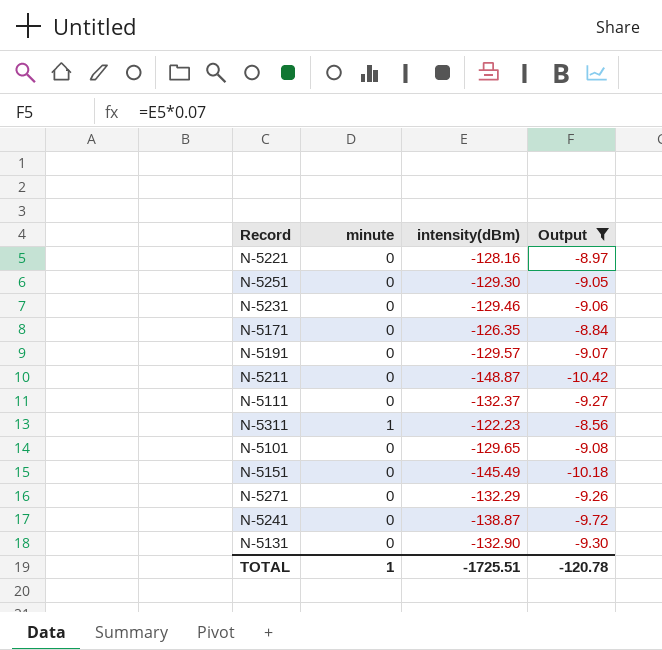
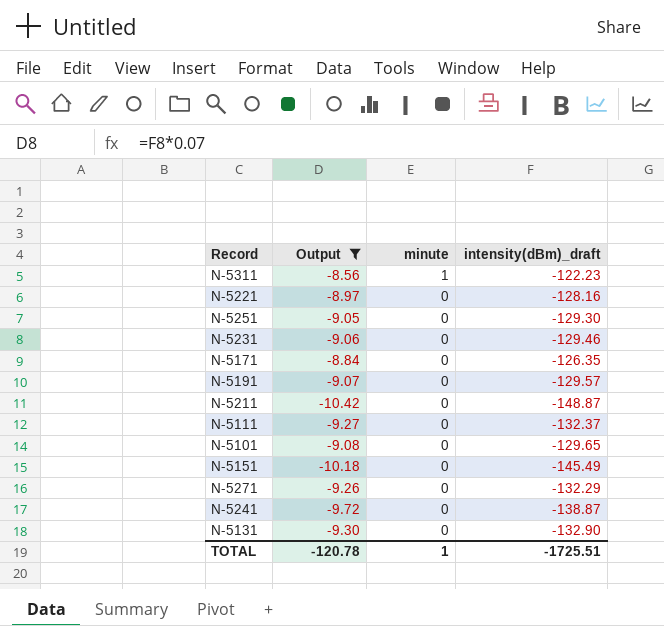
row order: none -> minute descending
column Output | position: 4 -> 2
column name: intensity(dBm) -> intensity(dBm)_draft

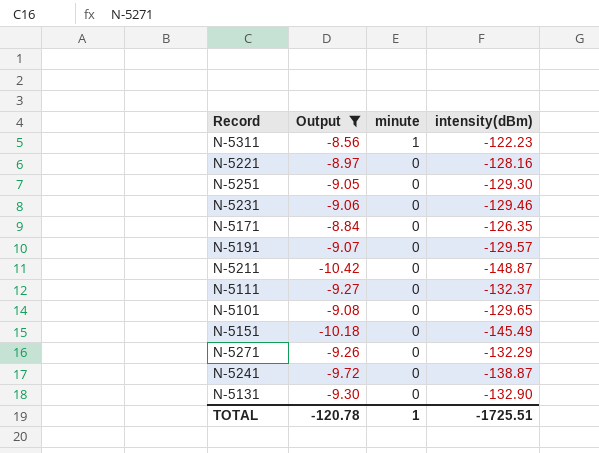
column name: intensity(dBm)_draft -> intensity(dBm)

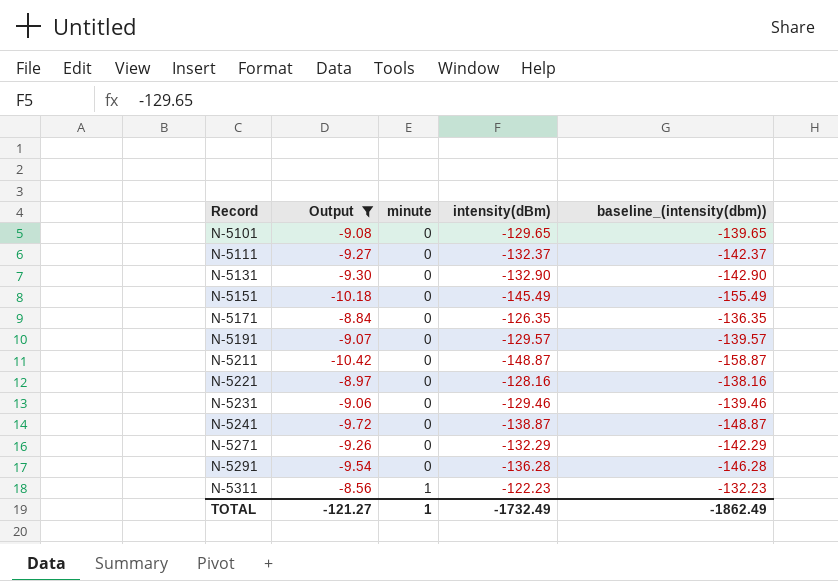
row order: minute descending -> Record ascending
column baseline_(intensity(dbm)) | formula: none -> [intensity(dBm)] - 10
row N-5251: -9.05 | 0 | -129.30 -> none
row N-5291: none -> -9.54 | 0 | -136.28 | -146.28
TOTAL | Output: -120.78 -> -121.27
TOTAL | intensity(dBm): -1725.51 -> -1732.49

